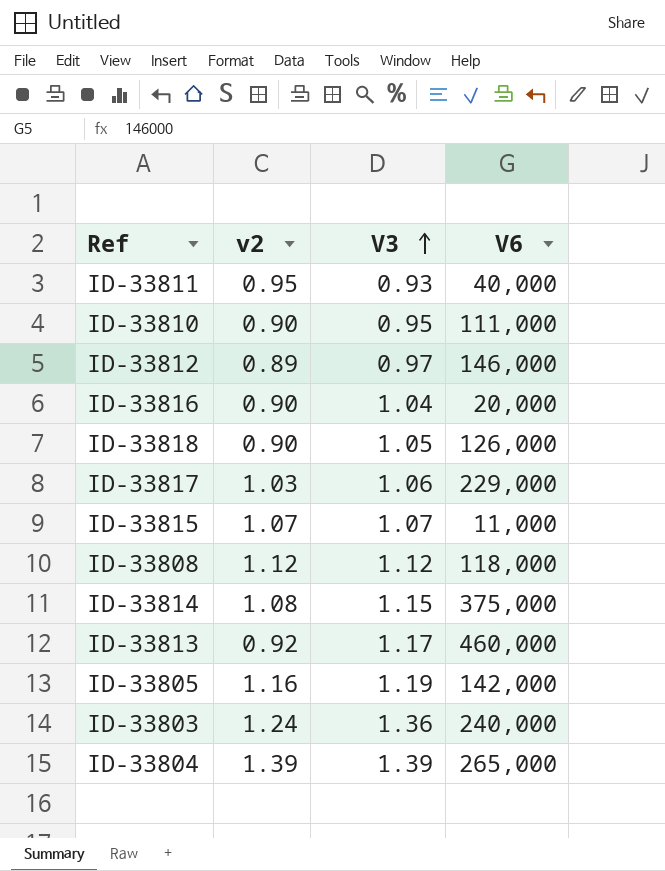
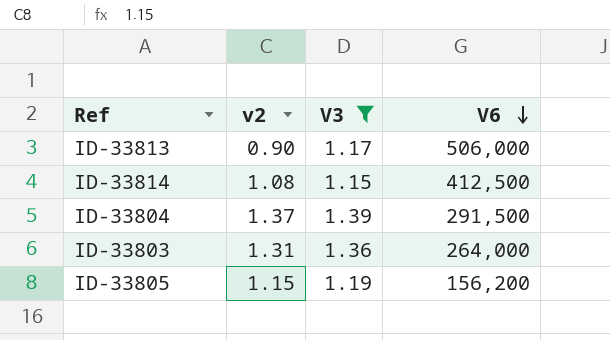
filter: none -> V3 >= 1.15
row order: V3 ascending -> V6 descending
ID-33813 | v2: 0.92 -> 0.90
ID-33813 | V6: 460,000 -> 506,000
ID-33814 | V6: 375,000 -> 412,500
ID-33804 | v2: 1.39 -> 1.37
ID-33804 | V6: 265,000 -> 291,500
ID-33803 | v2: 1.24 -> 1.31
ID-33803 | V6: 240,000 -> 264,000
ID-33805 | v2: 1.16 -> 1.15
ID-33805 | V6: 142,000 -> 156,200

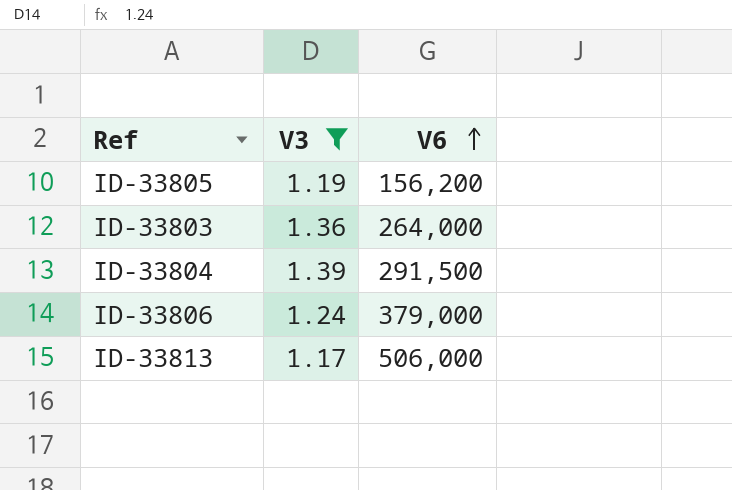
row order: V6 descending -> V6 ascending
column v2 | position: 2 -> none
row ID-33814: 1.08 | 1.15 | 412,500 -> none
row ID-33806: none -> 1.24 | 379,000

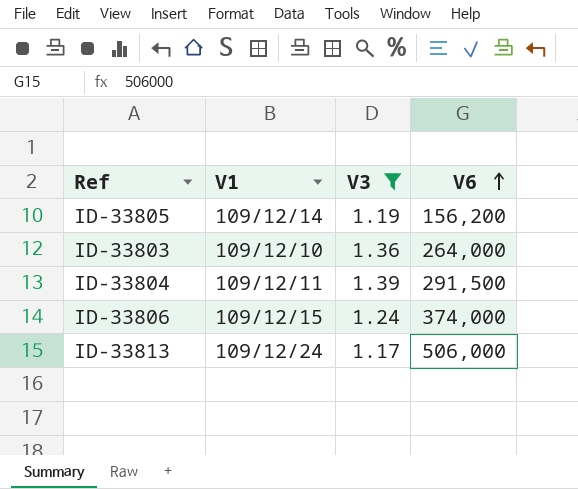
column V1 | position: none -> 2
ID-33806 | V6: 379,000 -> 374,000

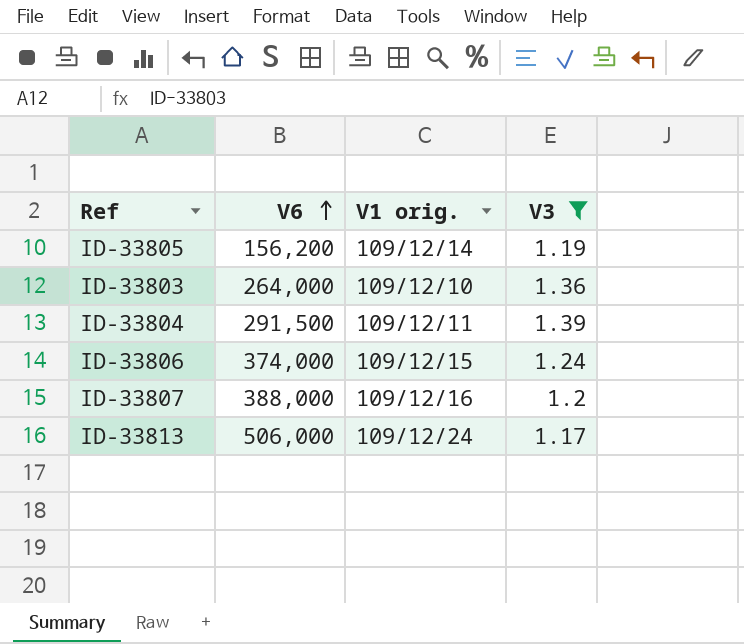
column V6 | position: 4 -> 2
column name: V1 -> V1 orig.
row ID-33807: none -> 388,000 | 109/12/16 | 1.2

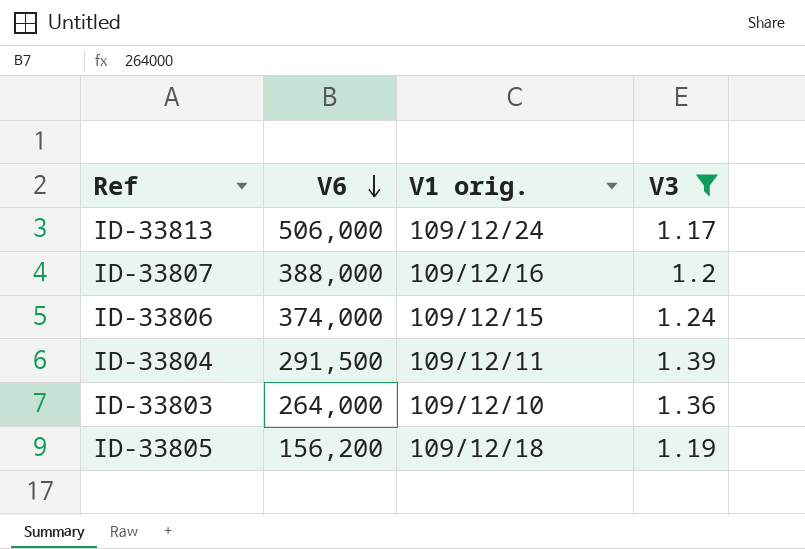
row order: V6 ascending -> V6 descending
ID-33805 | V1 orig.: 109/12/14 -> 109/12/18

